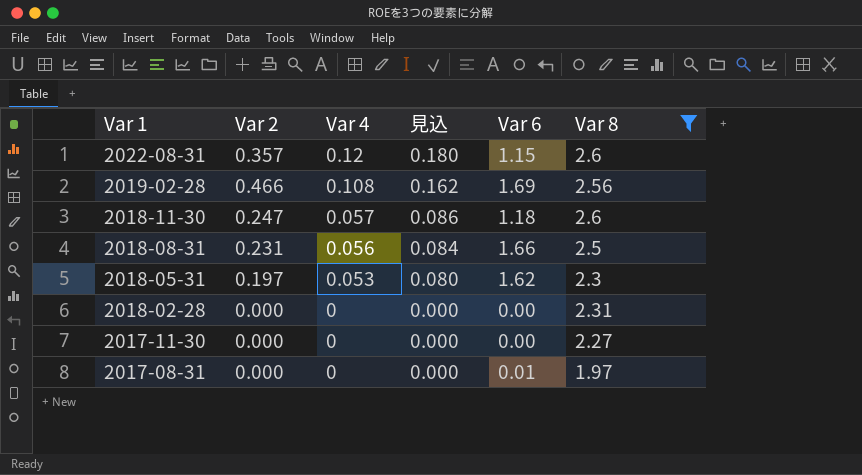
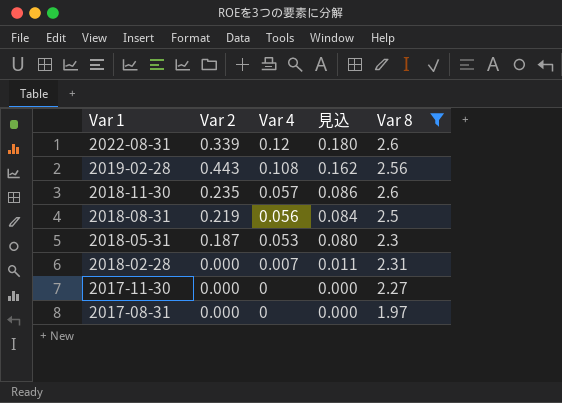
column Var 6 | position: 5 -> none
2022-08-31 | Var 2: 0.357 -> 0.339
2019-02-28 | Var 2: 0.466 -> 0.443
2018-11-30 | Var 2: 0.247 -> 0.235
2018-08-31 | Var 2: 0.231 -> 0.219
2018-05-31 | Var 2: 0.197 -> 0.187
2018-02-28 | Var 4: 0 -> 0.007
2018-02-28 | 見込: 0.000 -> 0.011

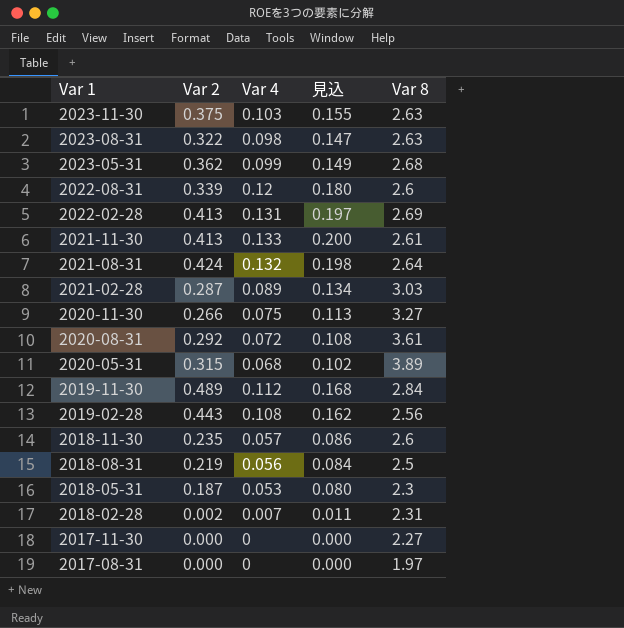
filter: Var 8 <= 2.6 -> none
2018-02-28 | Var 2: 0.000 -> 0.002

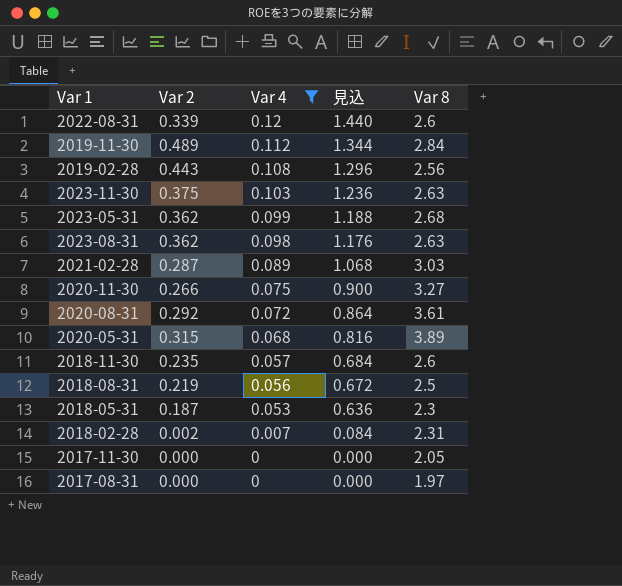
filter: none -> Var 4 <= 0.12
row order: Var 1 descending -> Var 4 descending
column 見込 | formula: [Var 4] * 1.5 -> [Var 4] * 12
2023-08-31 | Var 2: 0.322 -> 0.362
2017-11-30 | Var 8: 2.27 -> 2.05

